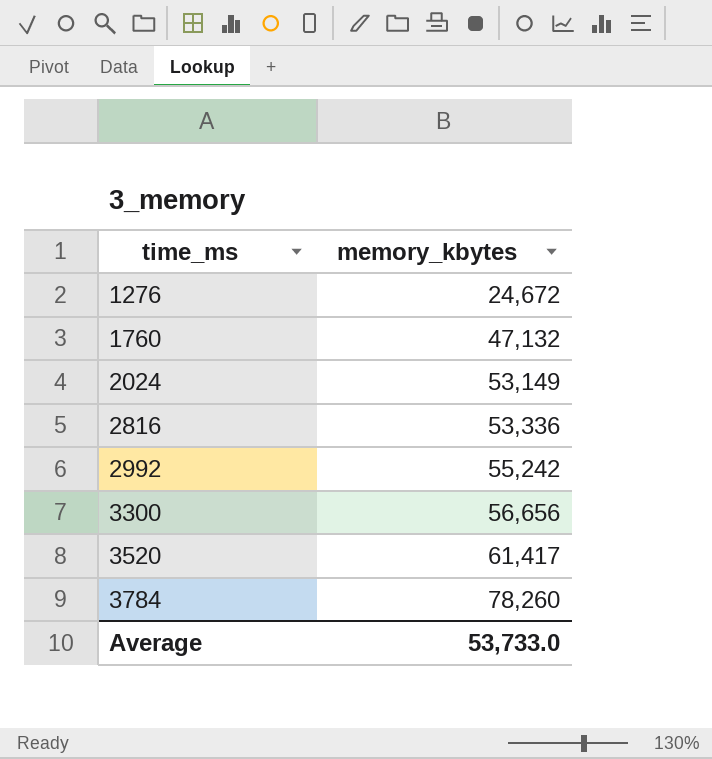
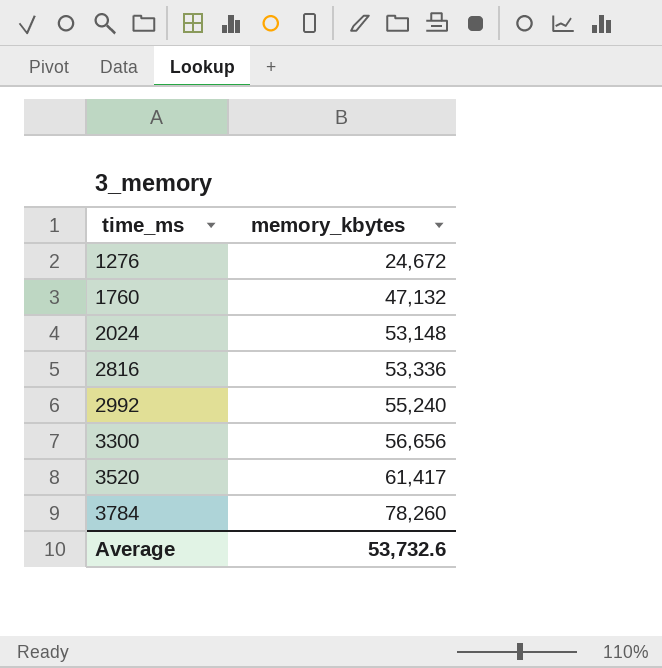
2024 | memory_kbytes: 53,149 -> 53,148
2992 | memory_kbytes: 55,242 -> 55,240
Average | memory_kbytes: 53,733.0 -> 53,732.6

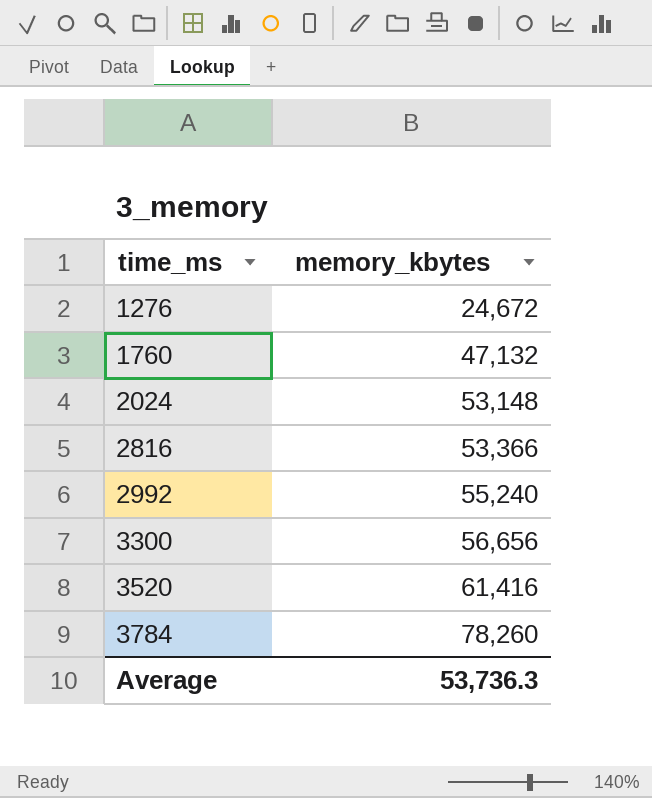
2816 | memory_kbytes: 53,336 -> 53,366
3520 | memory_kbytes: 61,417 -> 61,416
Average | memory_kbytes: 53,732.6 -> 53,736.3

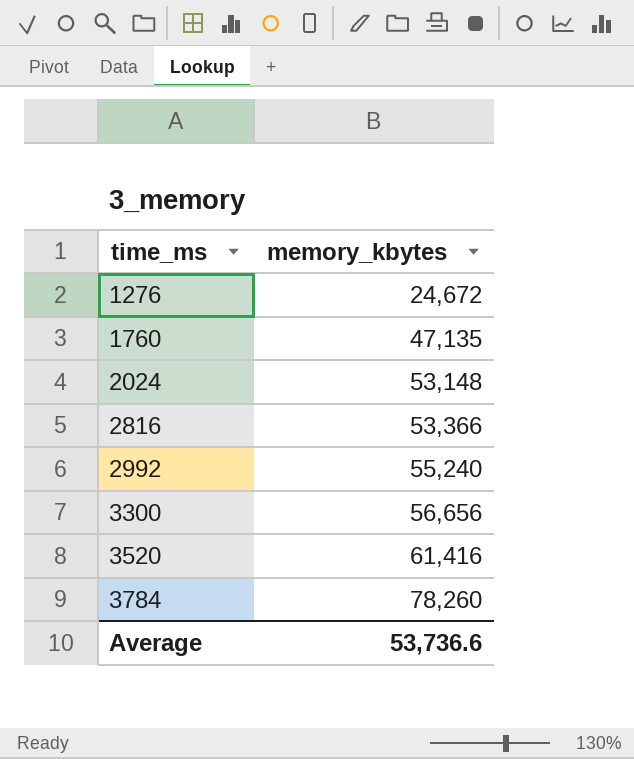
1760 | memory_kbytes: 47,132 -> 47,135
Average | memory_kbytes: 53,736.3 -> 53,736.6

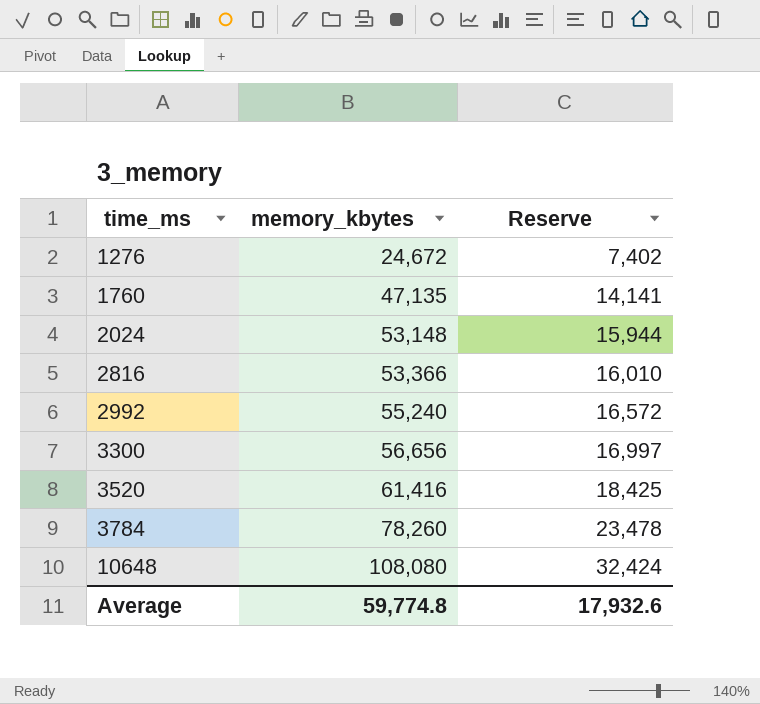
column Reserve | formula: none -> [memory_kbytes] * 0.3
row 10648: none -> 108,080 | 32,424
Average | memory_kbytes: 53,736.6 -> 59,774.8

